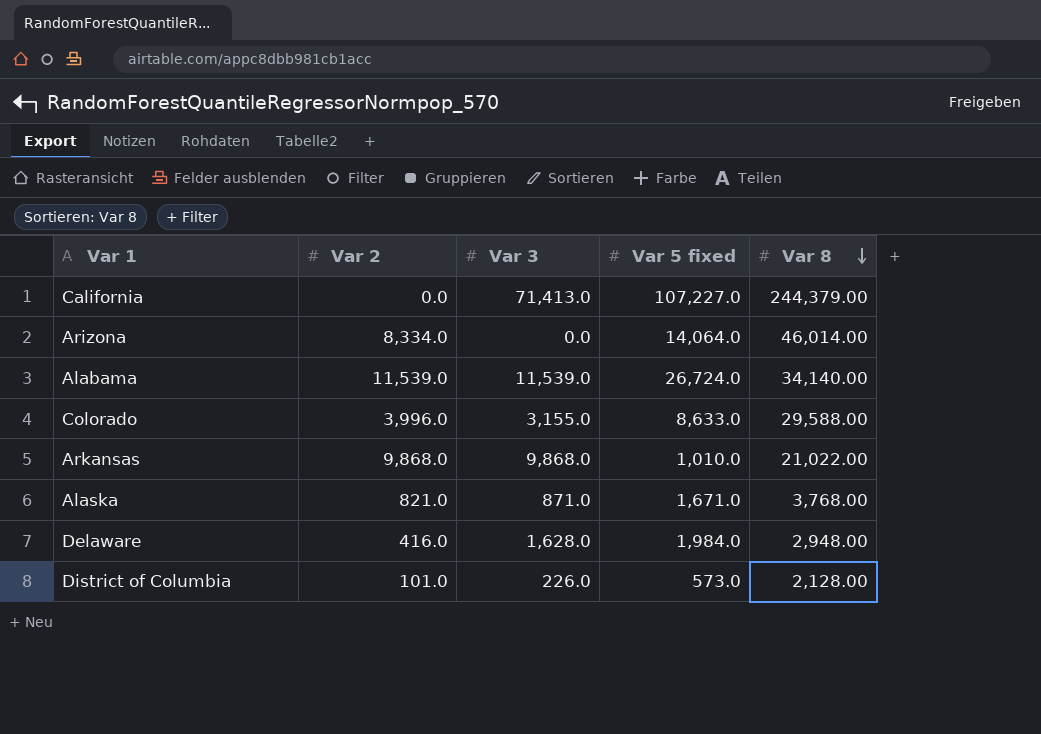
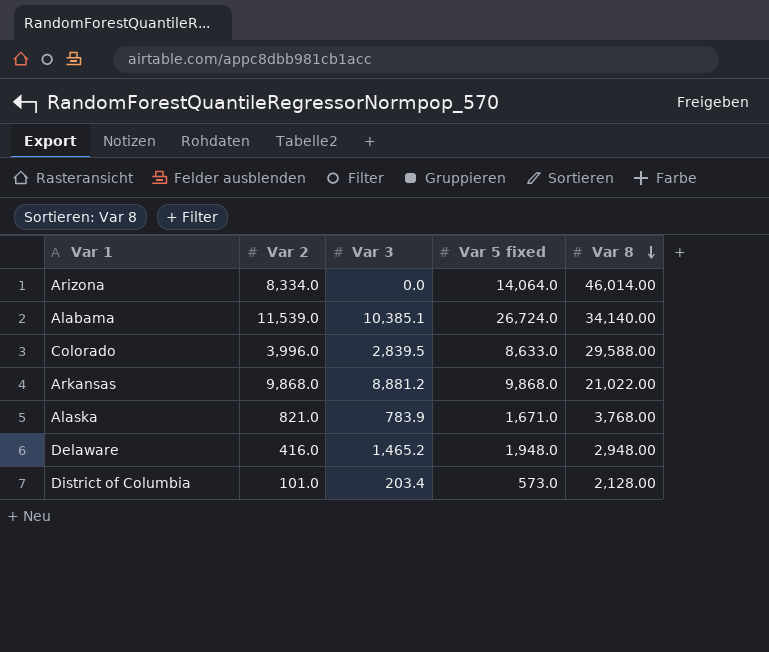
row California: 0.0 | 71,413.0 | 107,227.0 | 244,379.00 -> none
Alabama | Var 3: 11,539.0 -> 10,385.1
Colorado | Var 3: 3,155.0 -> 2,839.5
Arkansas | Var 3: 9,868.0 -> 8,881.2
Arkansas | Var 5 fixed: 1,010.0 -> 9,868.0
Alaska | Var 3: 871.0 -> 783.9
Delaware | Var 3: 1,628.0 -> 1,465.2
Delaware | Var 5 fixed: 1,984.0 -> 1,948.0
District of Columbia | Var 3: 226.0 -> 203.4

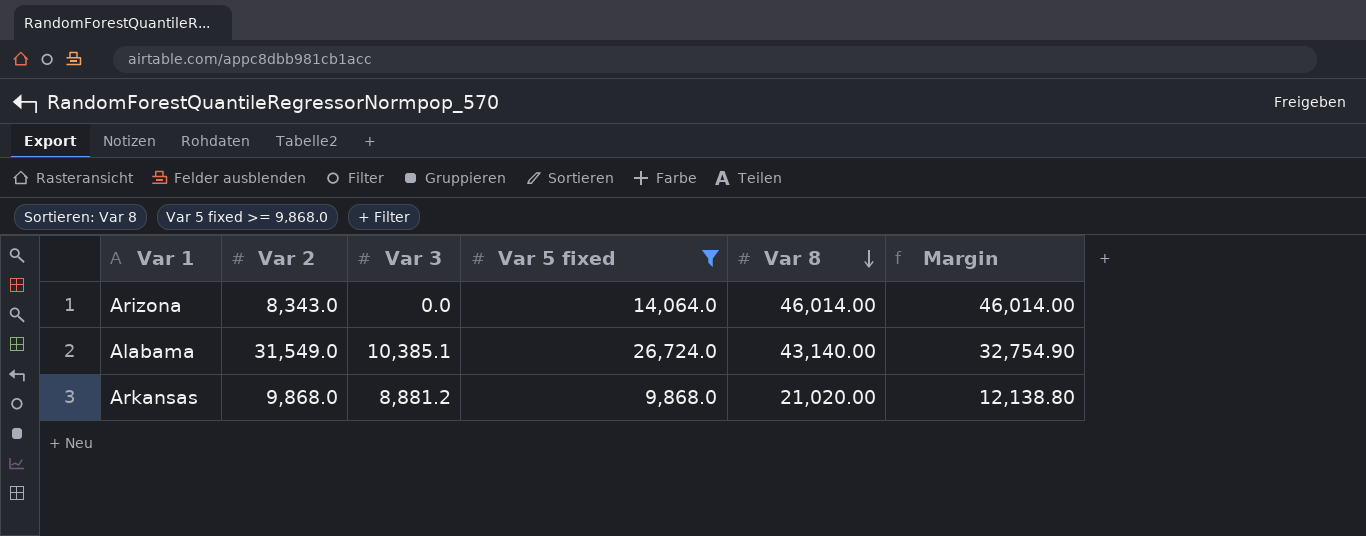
filter: none -> Var 5 fixed >= 9,868.0
column Margin | formula: none -> [Var 8] - [Var 3]
Arizona | Var 2: 8,334.0 -> 8,343.0
Alabama | Var 2: 11,539.0 -> 31,549.0
Alabama | Var 8: 34,140.00 -> 43,140.00
Arkansas | Var 8: 21,022.00 -> 21,020.00

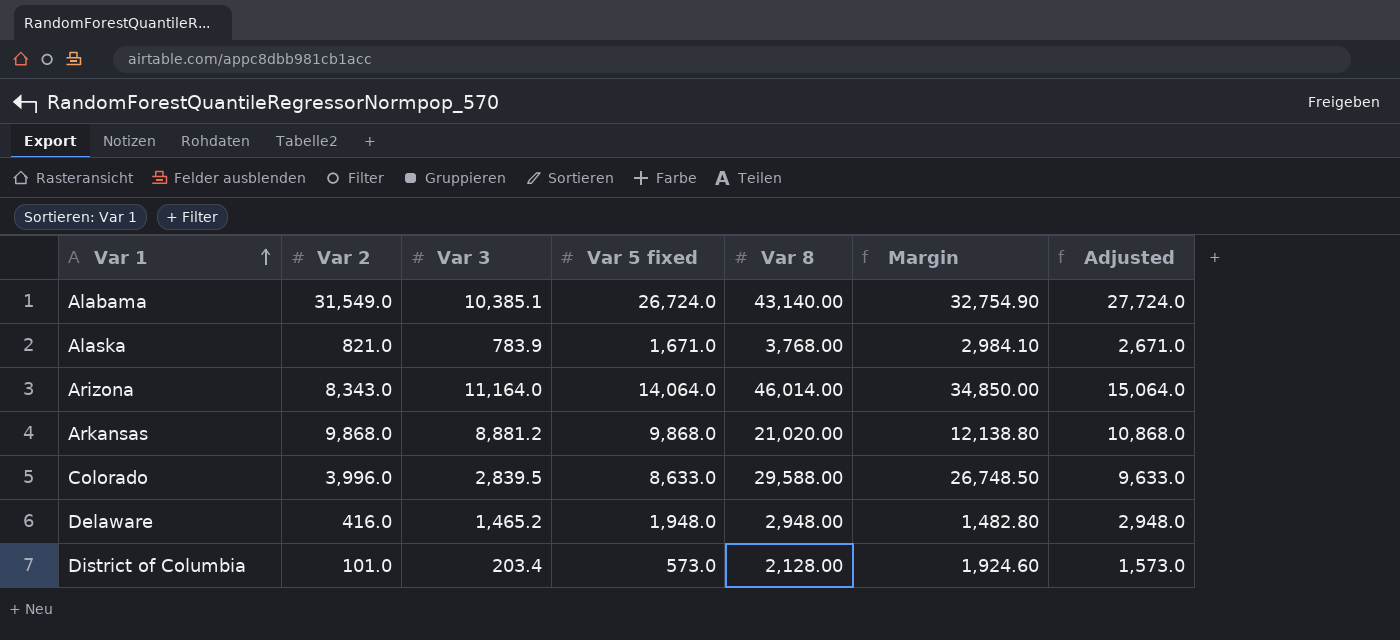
filter: Var 5 fixed >= 9,868.0 -> none
row order: Var 8 descending -> Var 1 ascending
column Adjusted | formula: none -> [Var 5 fixed] + 1000
Arizona | Var 3: 0.0 -> 11,164.0
Arizona | Margin: 46,014.00 -> 34,850.00

